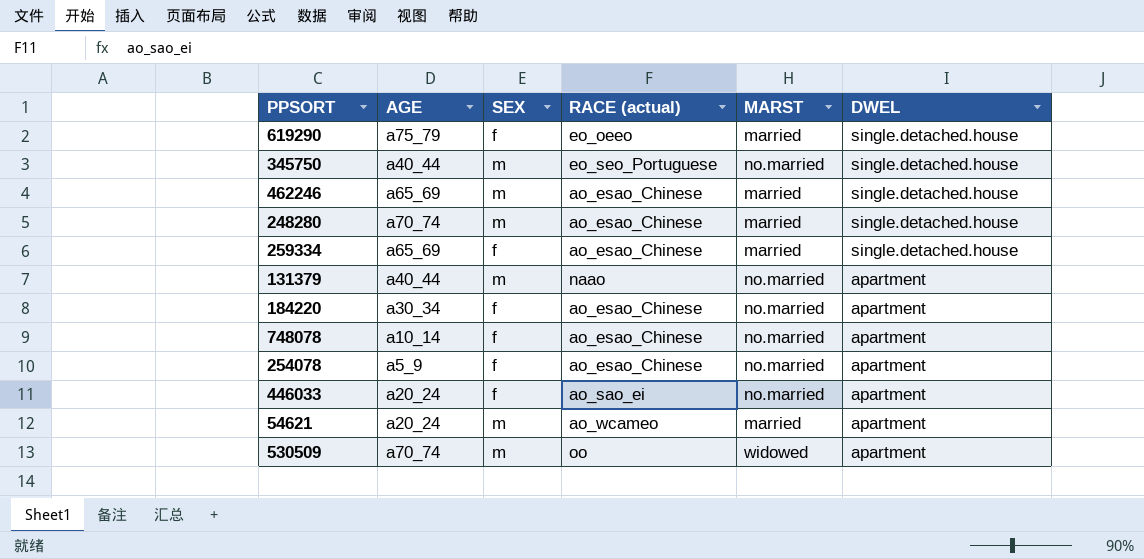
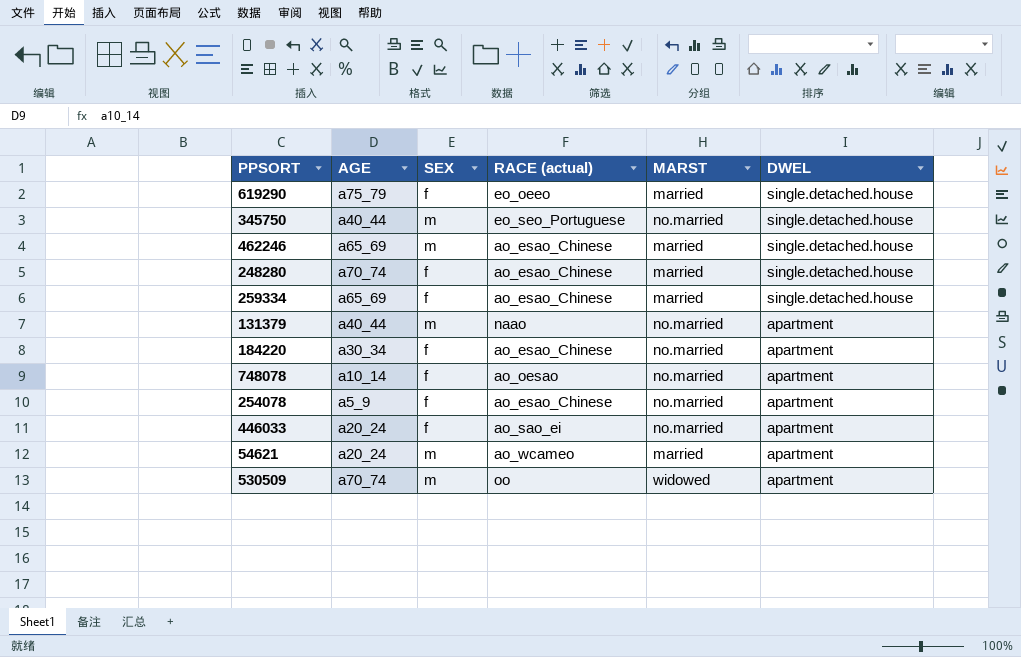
248280 | SEX: m -> f
748078 | RACE (actual): ao_esao_Chinese -> ao_oesao

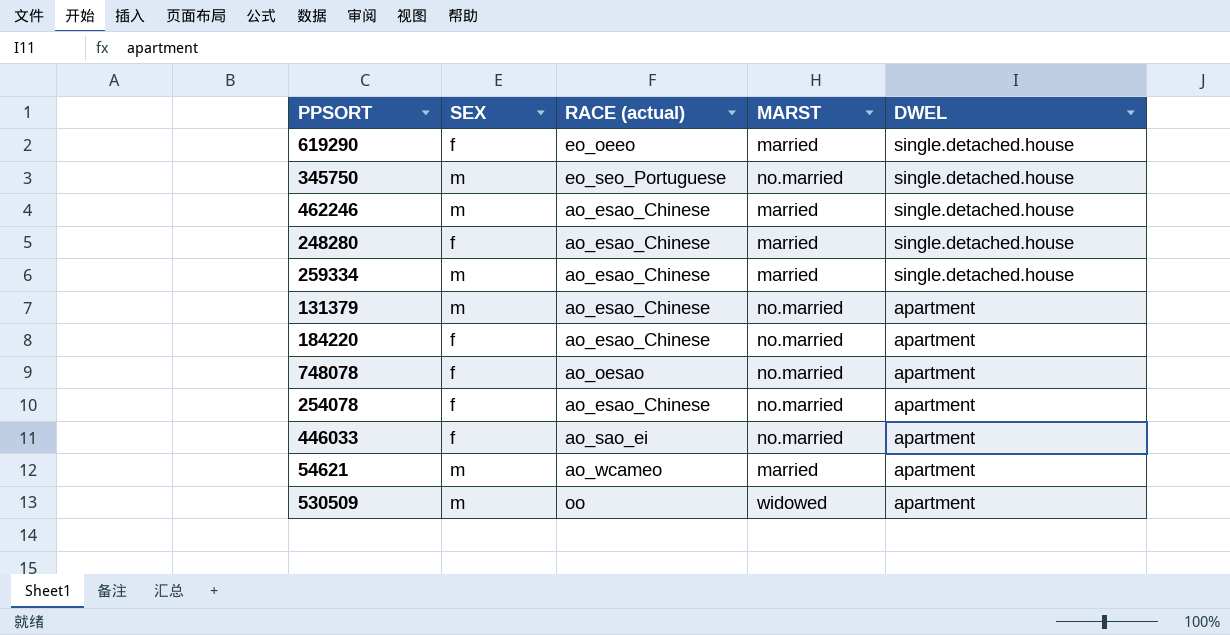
column AGE | position: 2 -> none
259334 | SEX: f -> m
131379 | RACE (actual): naao -> ao_esao_Chinese

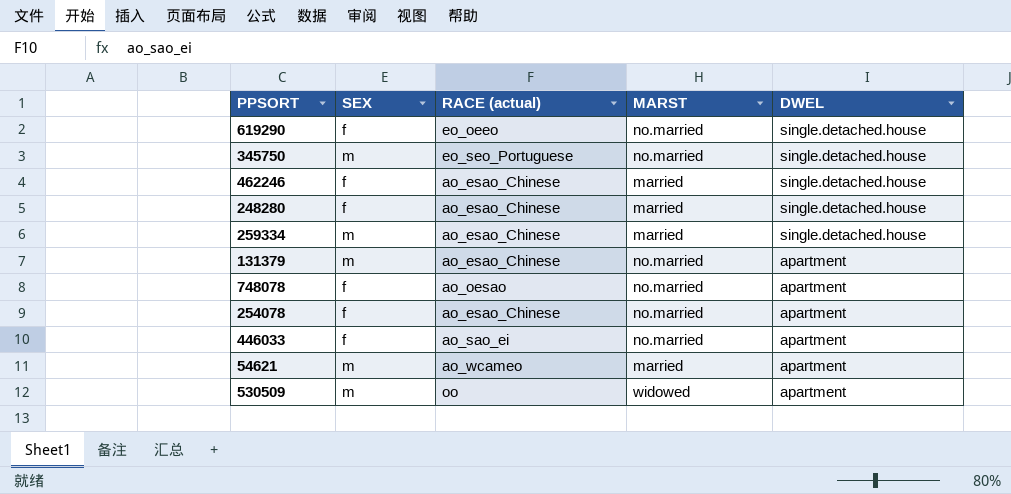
row 184220: f | ao_esao_Chinese | no.married | apartment -> none
619290 | MARST: married -> no.married
462246 | SEX: m -> f

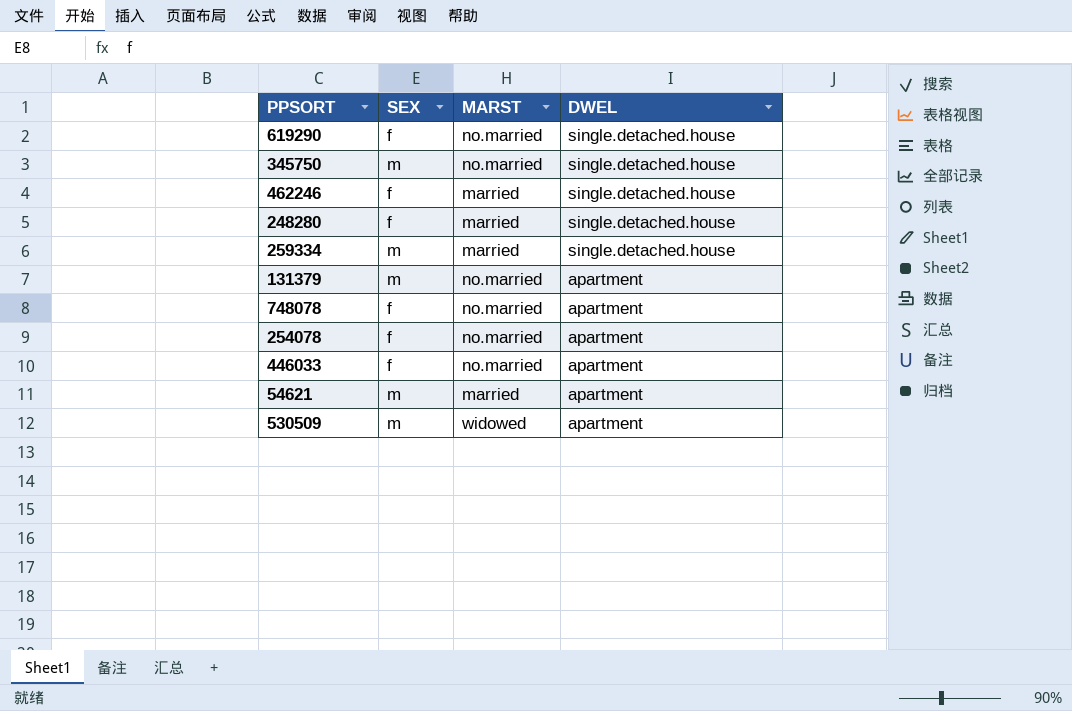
column RACE (actual) | position: 3 -> none

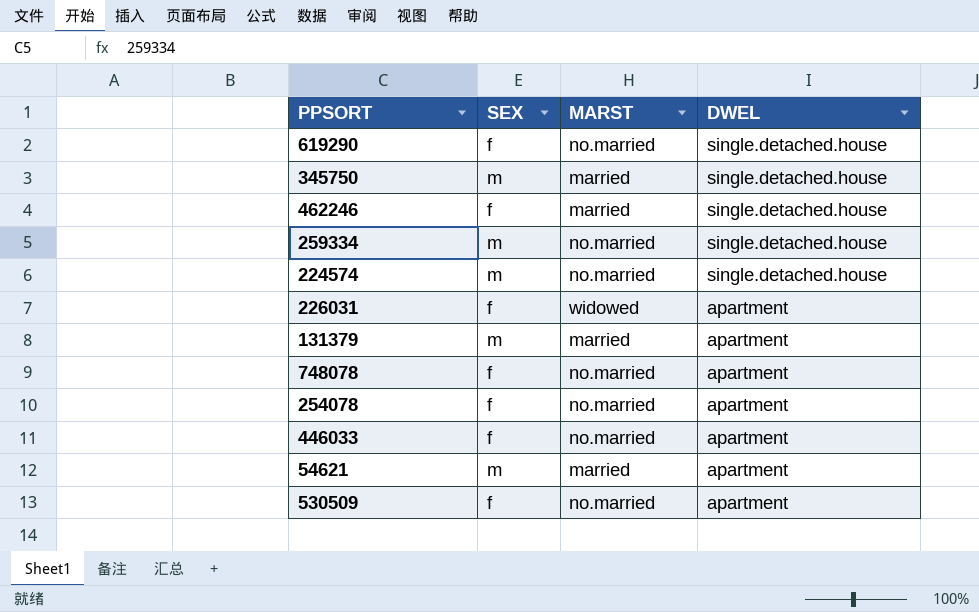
row 248280: f | married | single.detached.house -> none
345750 | MARST: no.married -> married
259334 | MARST: married -> no.married
row 224574: none -> m | no.married | single.detached.house
row 226031: none -> f | widowed | apartment
131379 | MARST: no.married -> married
530509 | SEX: m -> f
530509 | MARST: widowed -> no.married

